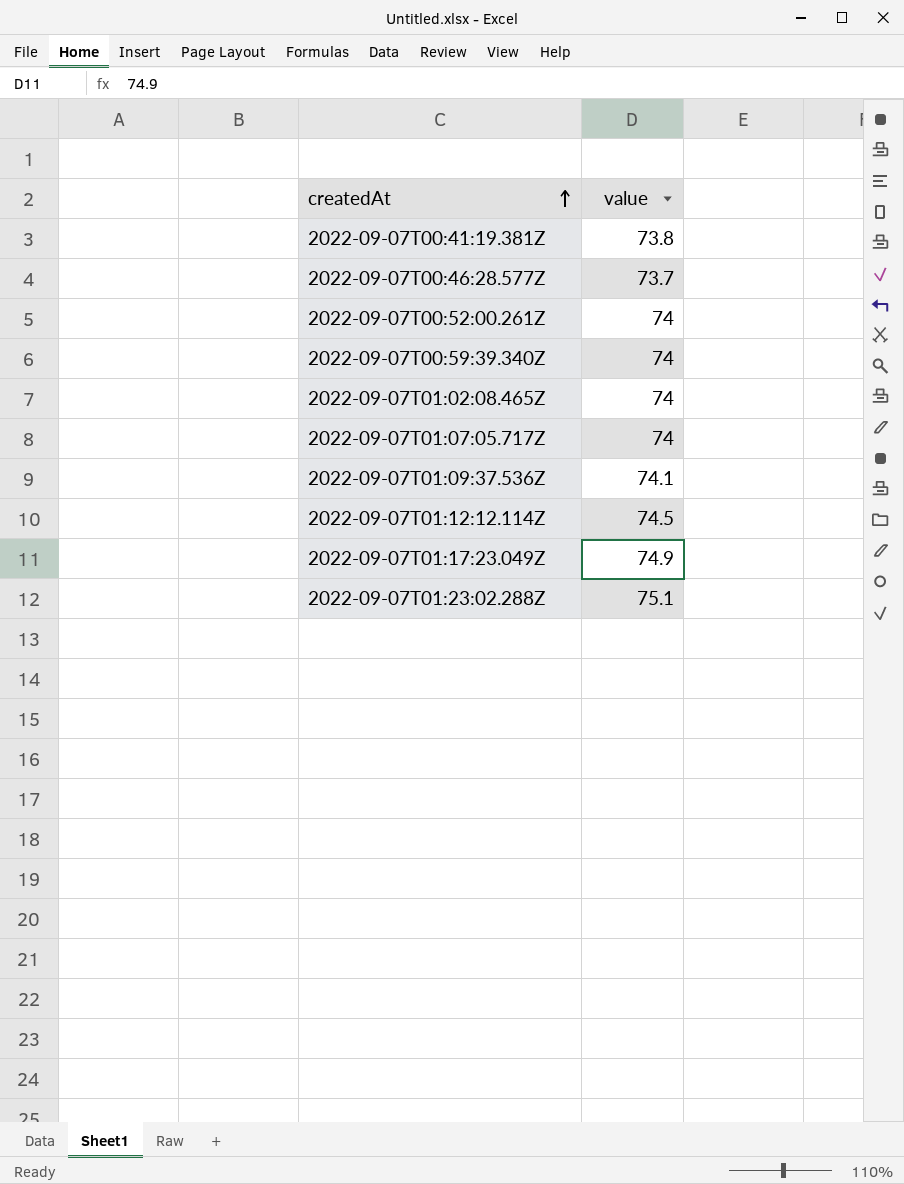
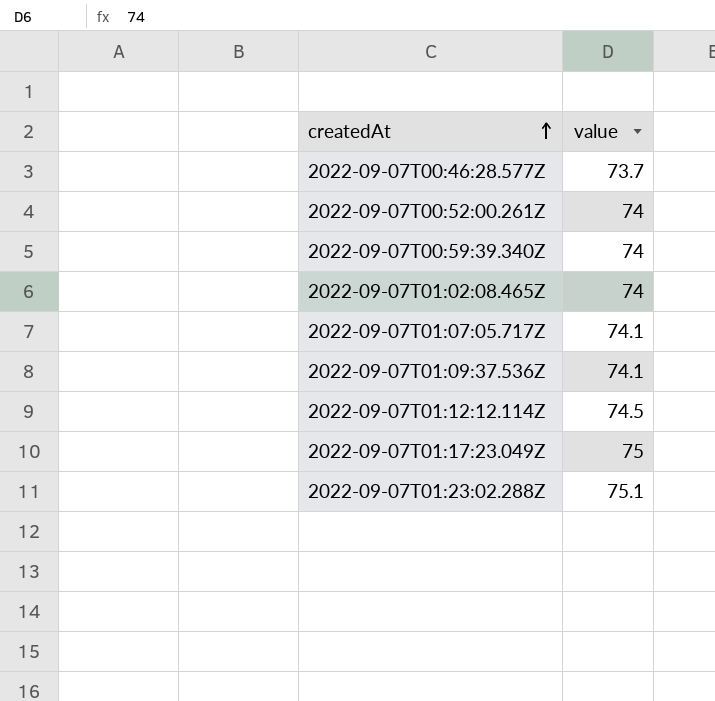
row 2022-09-07T00:41:19.381Z: 73.8 -> none
2022-09-07T01:07:05.717Z | value: 74 -> 74.1
2022-09-07T01:17:23.049Z | value: 74.9 -> 75

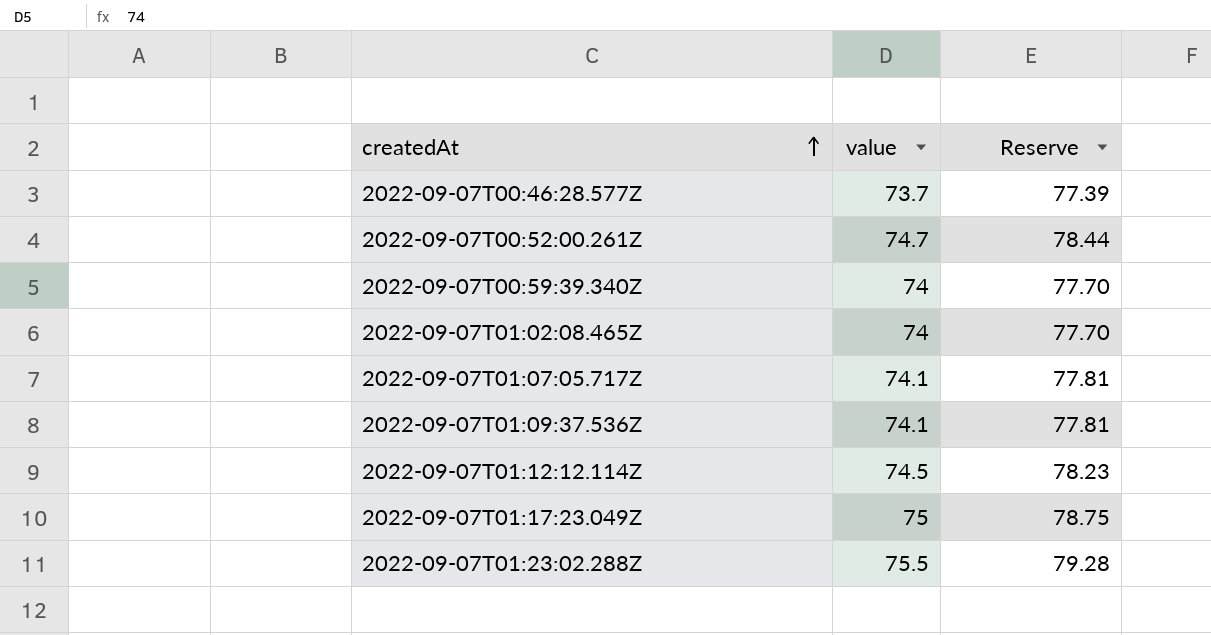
column Reserve | formula: none -> [value] * 1.05
2022-09-07T00:52:00.261Z | value: 74 -> 74.7
2022-09-07T01:23:02.288Z | value: 75.1 -> 75.5

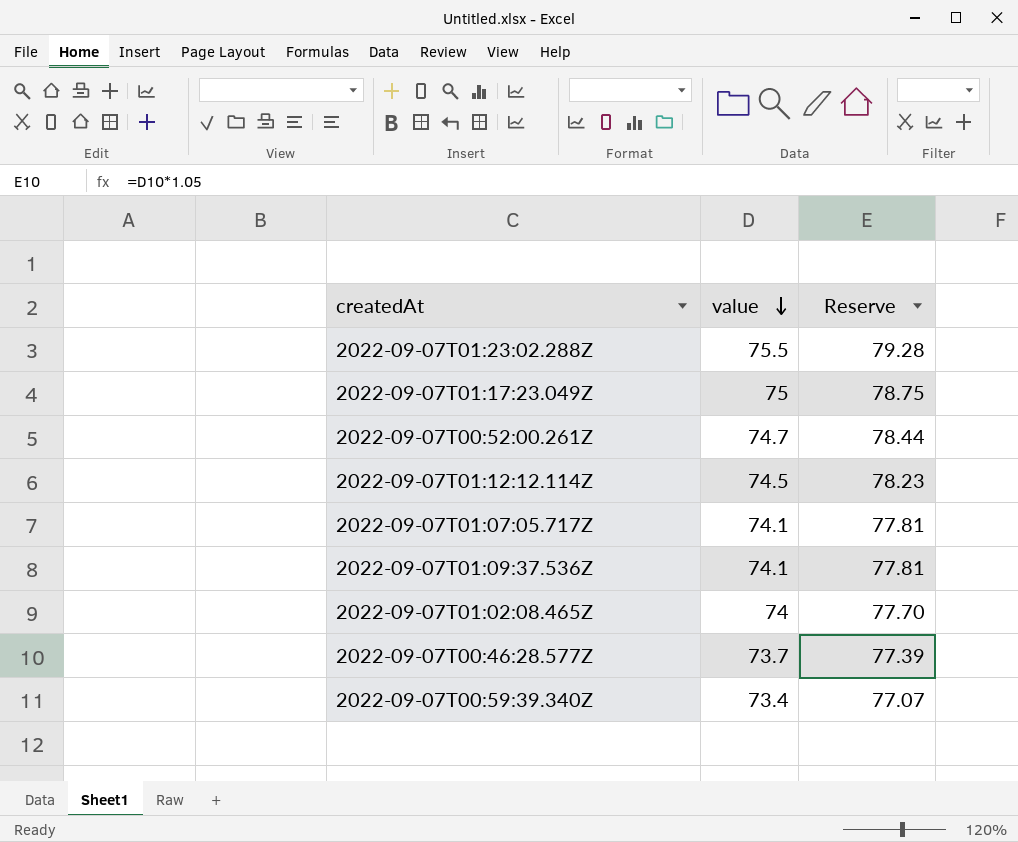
row order: createdAt ascending -> value descending
2022-09-07T00:59:39.340Z | value: 74 -> 73.4
2022-09-07T00:59:39.340Z | Reserve: 77.70 -> 77.07

